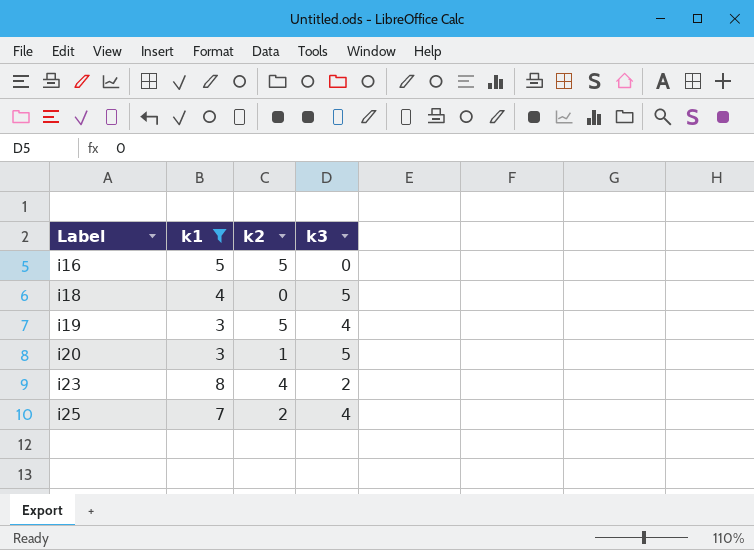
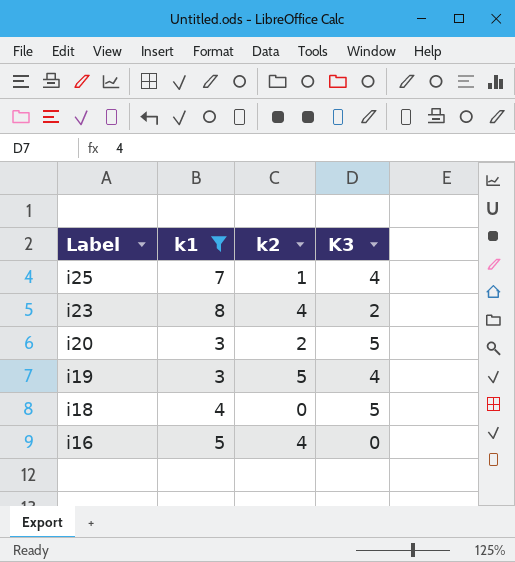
row order: Label ascending -> Label descending
column name: k3 -> K3
i25 | k2: 2 -> 1
i20 | k2: 1 -> 2
i16 | k2: 5 -> 4

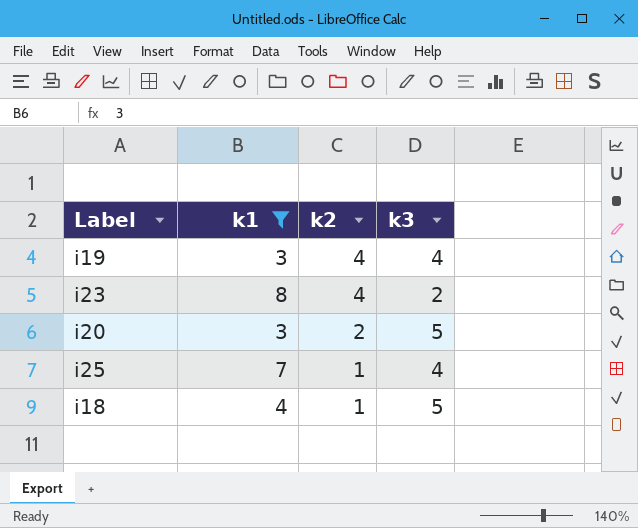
row order: Label descending -> k2 descending
column name: K3 -> k3
row i16: 5 | 4 | 0 -> none
i19 | k2: 5 -> 4
i18 | k2: 0 -> 1

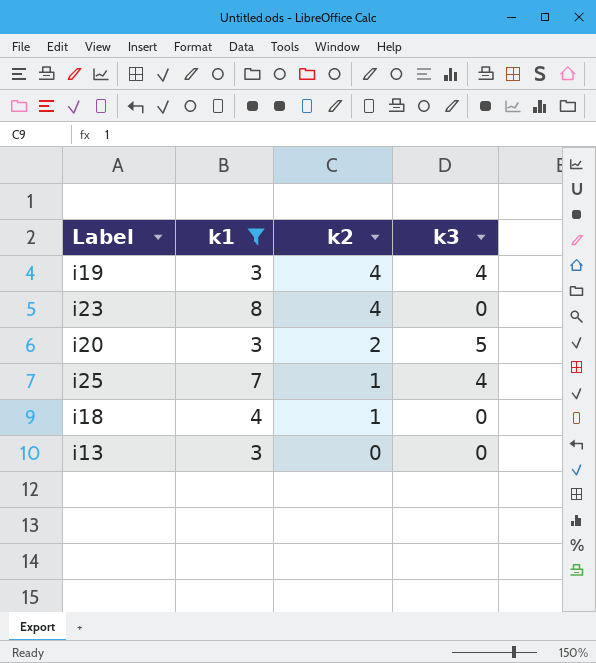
i23 | k3: 2 -> 0
i18 | k3: 5 -> 0
row i13: none -> 3 | 0 | 0

